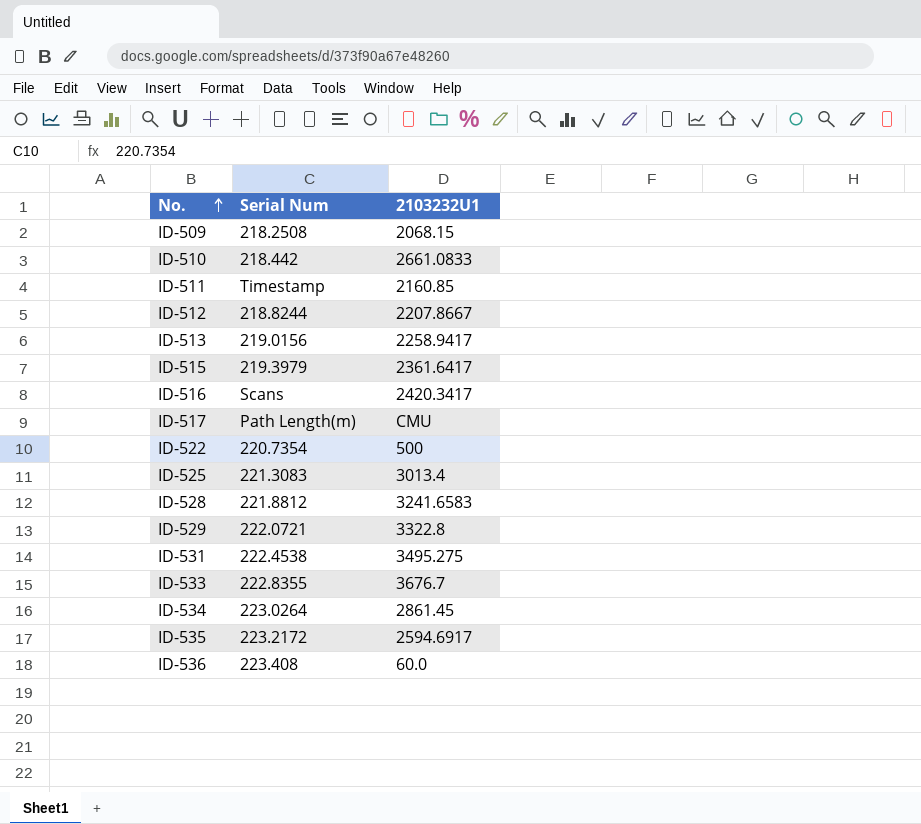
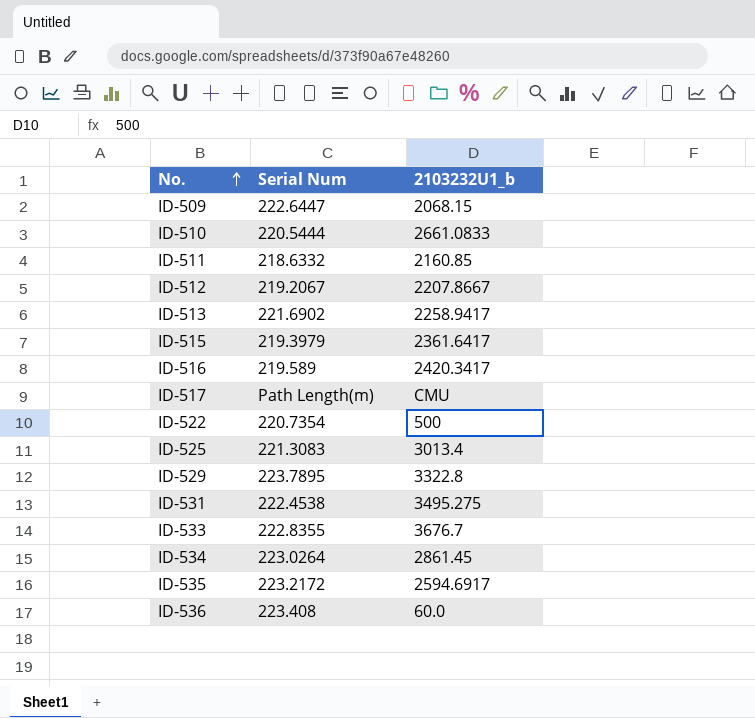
column name: 2103232U1 -> 2103232U1_b
row ID-528: 221.8812 | 3241.6583 -> none
ID-509 | Serial Num: 218.2508 -> 222.6447
ID-510 | Serial Num: 218.442 -> 220.5444
ID-511 | Serial Num: Timestamp -> 218.6332
ID-512 | Serial Num: 218.8244 -> 219.2067
ID-513 | Serial Num: 219.0156 -> 221.6902
ID-516 | Serial Num: Scans -> 219.589
ID-529 | Serial Num: 222.0721 -> 223.7895

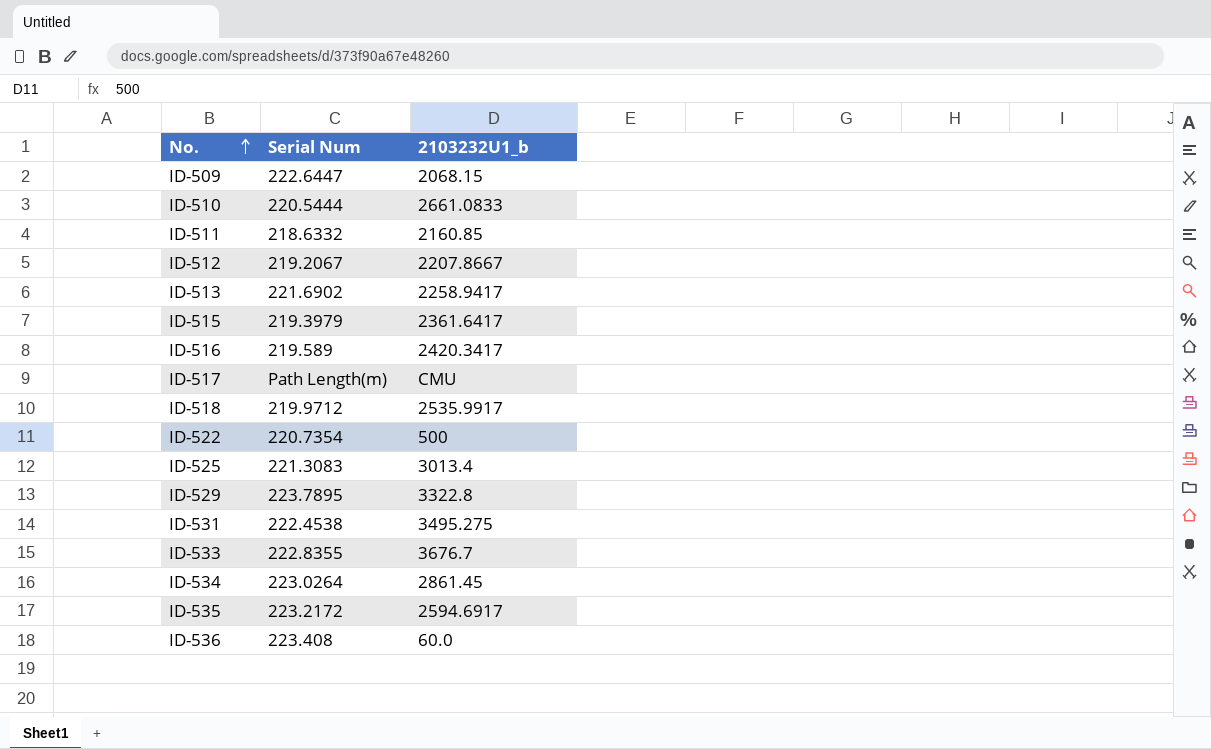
row ID-518: none -> 219.9712 | 2535.9917

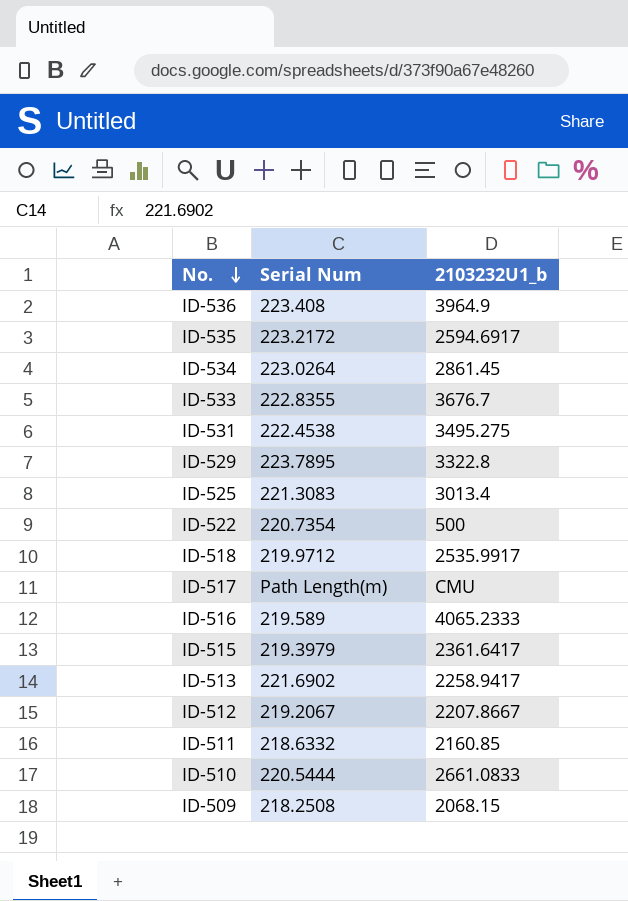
row order: No. ascending -> No. descending
ID-536 | 2103232U1_b: 60.0 -> 3964.9
ID-516 | 2103232U1_b: 2420.3417 -> 4065.2333
ID-509 | Serial Num: 222.6447 -> 218.2508

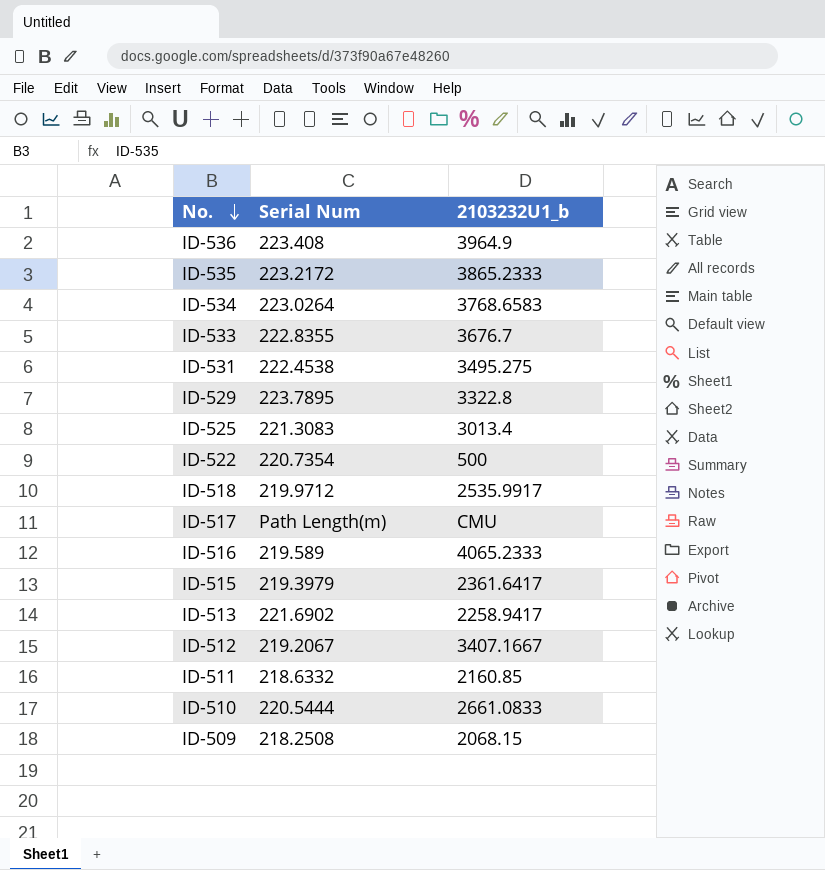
ID-535 | 2103232U1_b: 2594.6917 -> 3865.2333
ID-534 | 2103232U1_b: 2861.45 -> 3768.6583
ID-512 | 2103232U1_b: 2207.8667 -> 3407.1667

